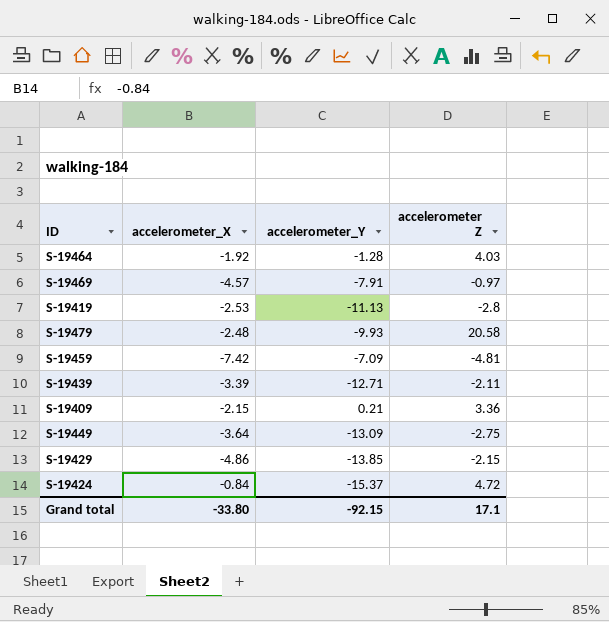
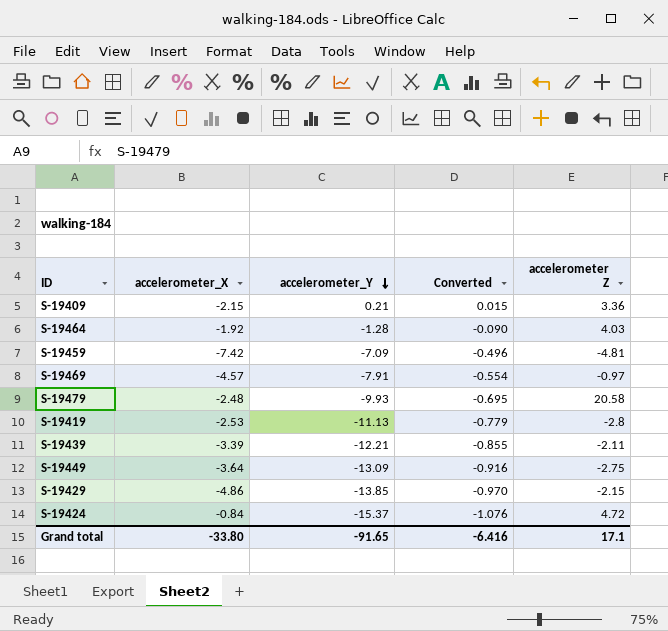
row order: none -> accelerometer_Y descending
column Converted | formula: none -> [accelerometer_Y] * 0.07
S-19439 | accelerometer_Y: -12.71 -> -12.21
Grand total | accelerometer_Y: -92.15 -> -91.65

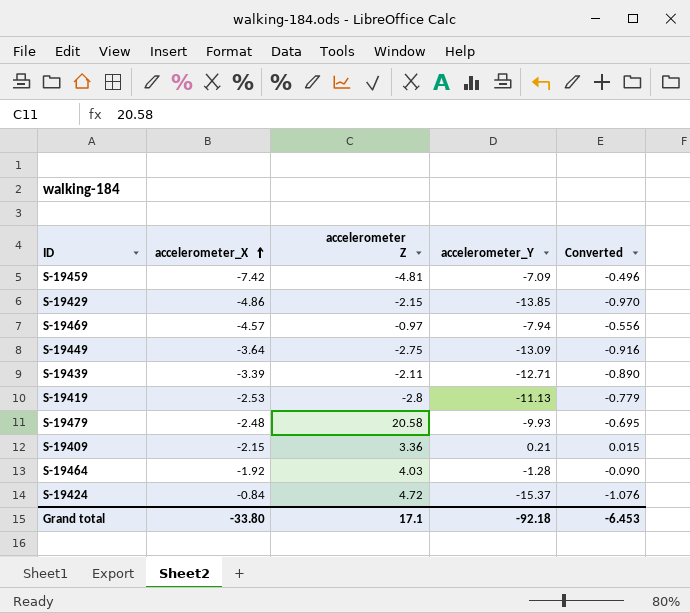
row order: accelerometer_Y descending -> accelerometer_X ascending
column accelerometer Z | position: 5 -> 3
S-19469 | accelerometer_Y: -7.91 -> -7.94
S-19469 | Converted: -0.554 -> -0.556
S-19439 | accelerometer_Y: -12.21 -> -12.71
S-19439 | Converted: -0.855 -> -0.890
Grand total | accelerometer_Y: -91.65 -> -92.18
Grand total | Converted: -6.416 -> -6.453

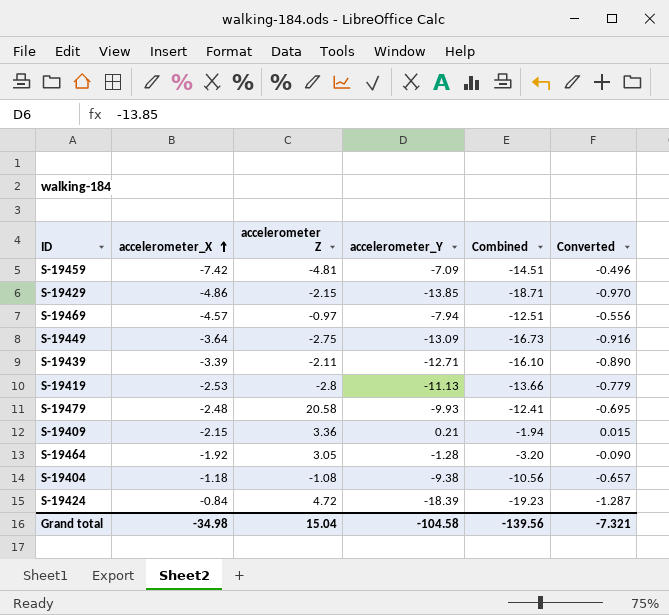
column Combined | formula: none -> [accelerometer_X] + [accelerometer_Y]
S-19464 | accelerometer Z: 4.03 -> 3.05
row S-19404: none -> -1.18 | -1.08 | -9.38 | -10.56 | -0.657
S-19424 | accelerometer_Y: -15.37 -> -18.39
S-19424 | Converted: -1.076 -> -1.287
Grand total | accelerometer_X: -33.80 -> -34.98
Grand total | accelerometer Z: 17.1 -> 15.04
Grand total | accelerometer_Y: -92.18 -> -104.58
Grand total | Converted: -6.453 -> -7.321

